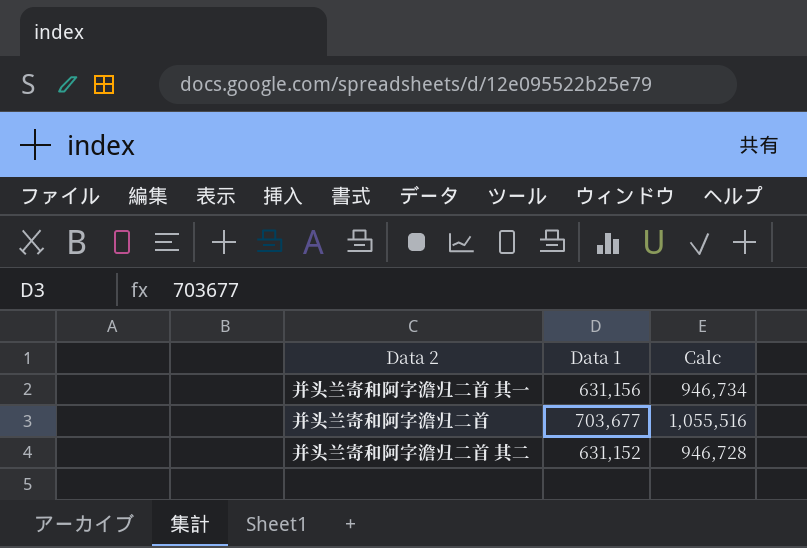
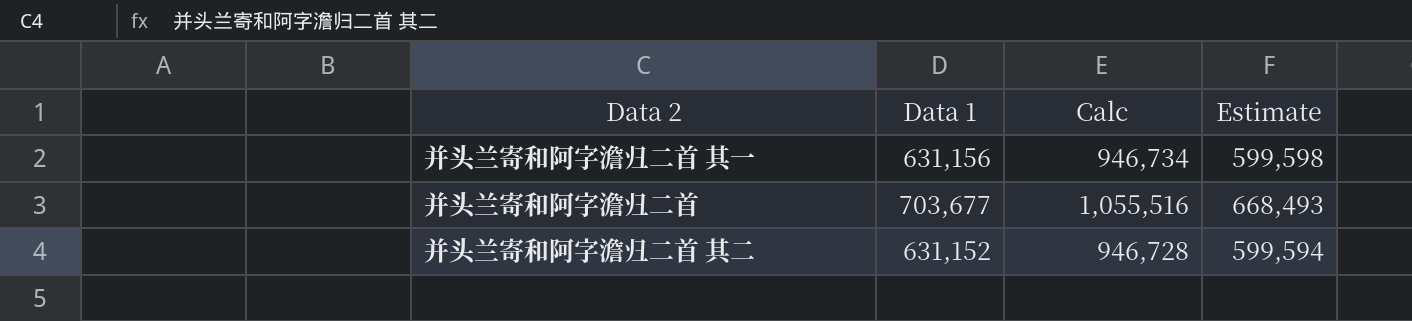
column Estimate | formula: none -> [Data 1] * 0.95

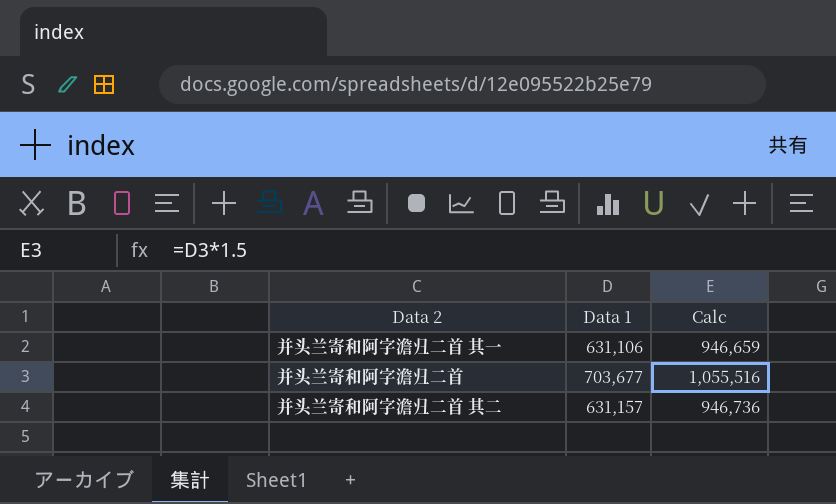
column Estimate | formula: [Data 1] * 0.95 -> none
并头兰寄和阿字澹归二首 其一 | Data 1: 631,156 -> 631,106
并头兰寄和阿字澹归二首 其一 | Calc: 946,734 -> 946,659
并头兰寄和阿字澹归二首 其二 | Data 1: 631,152 -> 631,157
并头兰寄和阿字澹归二首 其二 | Calc: 946,728 -> 946,736

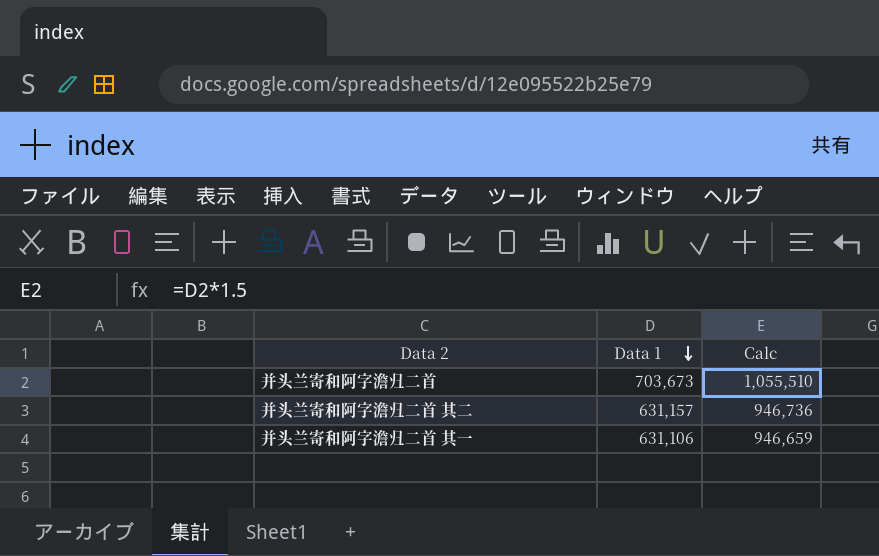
row order: none -> Data 1 descending
并头兰寄和阿字澹归二首 | Data 1: 703,677 -> 703,673
并头兰寄和阿字澹归二首 | Calc: 1,055,516 -> 1,055,510

